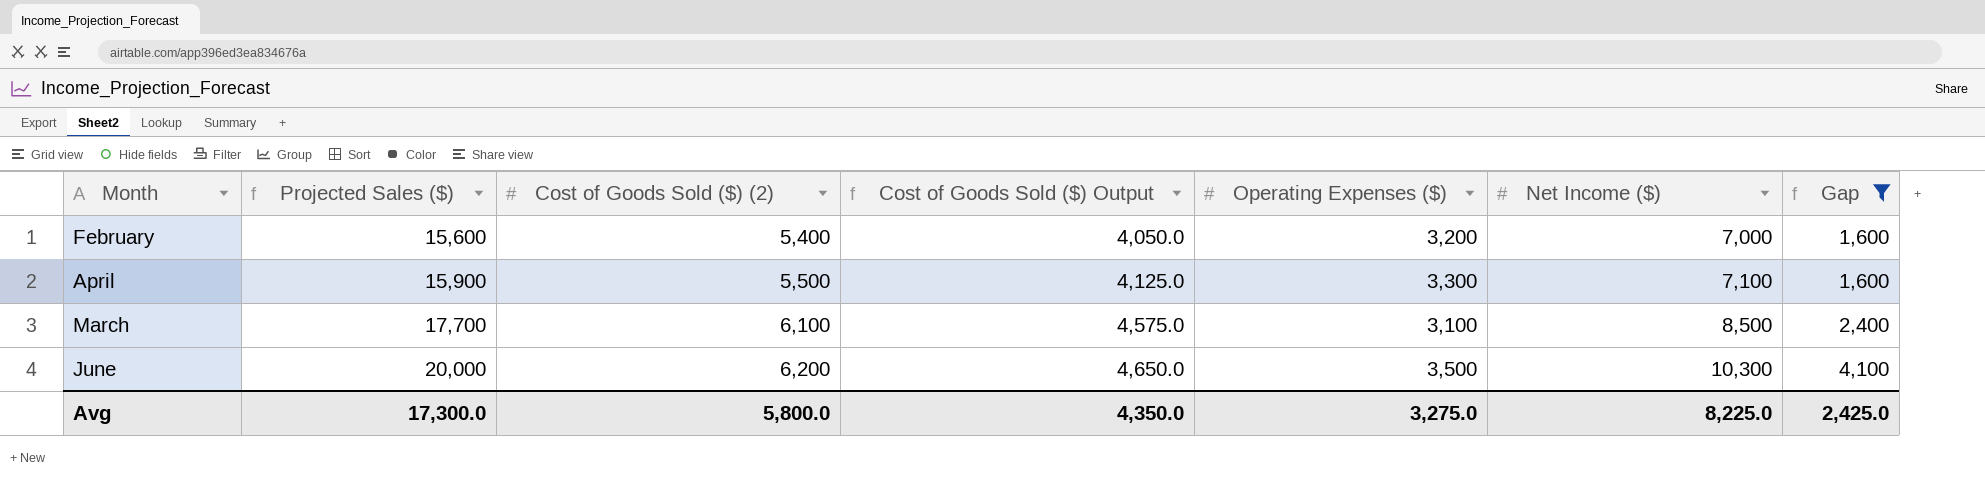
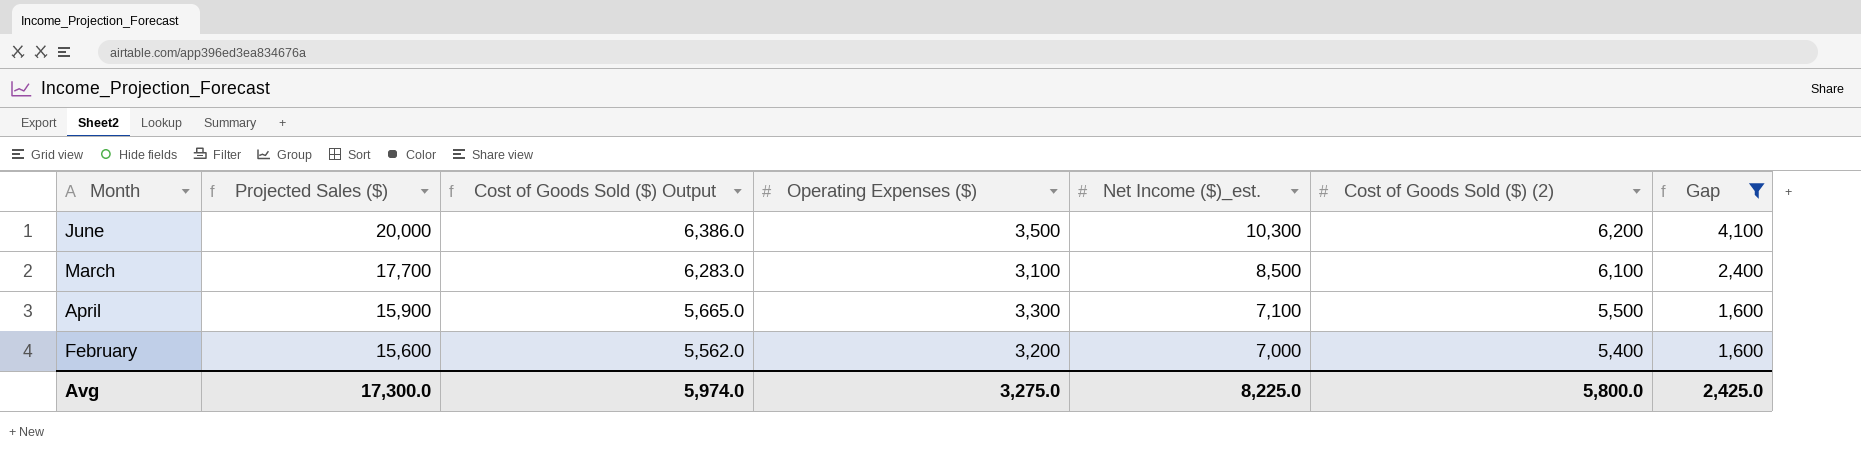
row order: Projected Sales ($) ascending -> Projected Sales ($) descending
column Cost of Goods Sold ($) Output | formula: [Cost of Goods Sold ($) (2)] * 0.75 -> [Cost of Goods Sold ($) (2)] * 1.03
column name: Net Income ($) -> Net Income ($)_est.
column Cost of Goods Sold ($) (2) | position: 3 -> 6
Avg | Cost of Goods Sold ($) Output: 4,350.0 -> 5,974.0

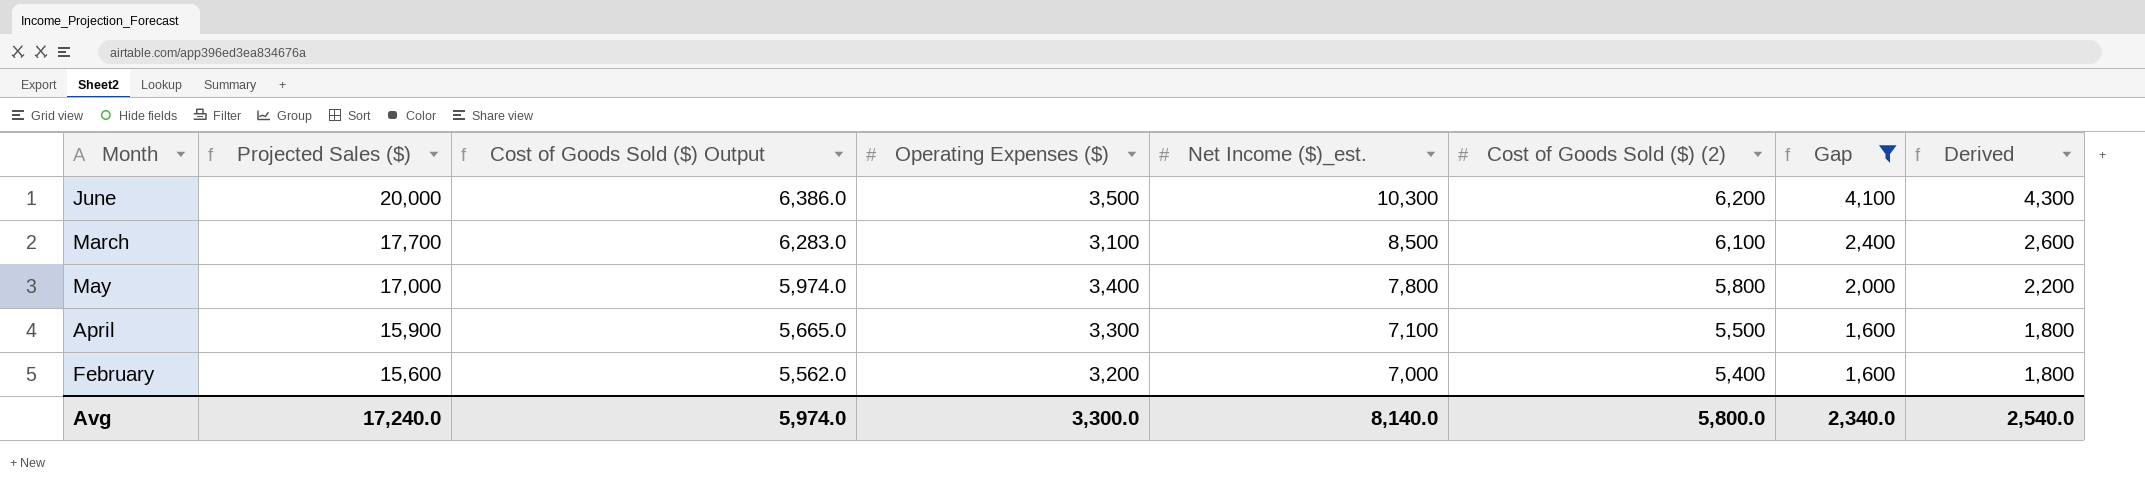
column Derived | formula: none -> [Gap] + 200
row May: none -> 17,000 | 5,974.0 | 3,400 | 7,800 | 5,800 | 2,000 | 2,200
Avg | Projected Sales ($): 17,300.0 -> 17,240.0
Avg | Operating Expenses ($): 3,275.0 -> 3,300.0
Avg | Net Income ($)_est.: 8,225.0 -> 8,140.0
Avg | Gap: 2,425.0 -> 2,340.0

